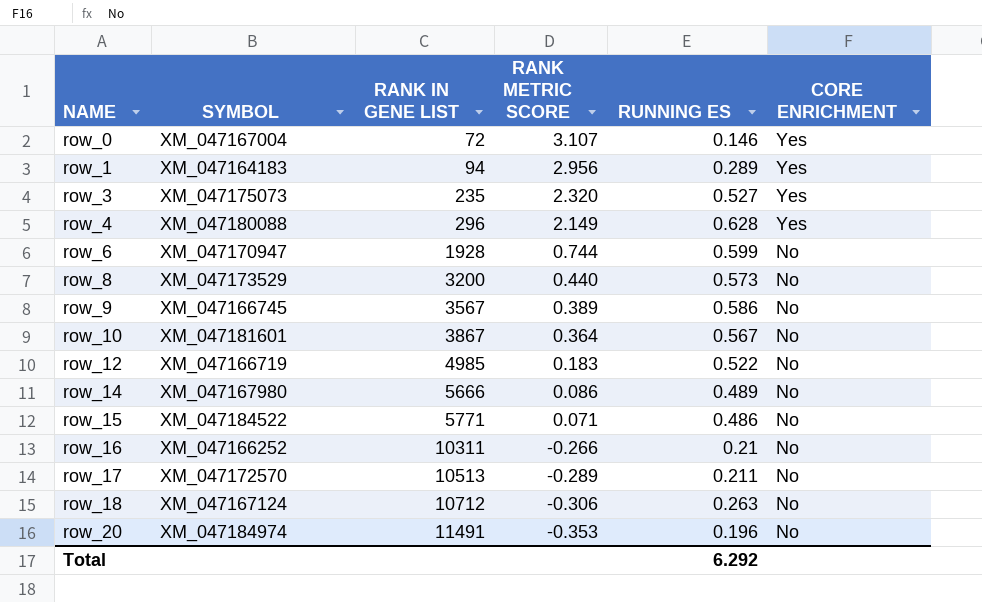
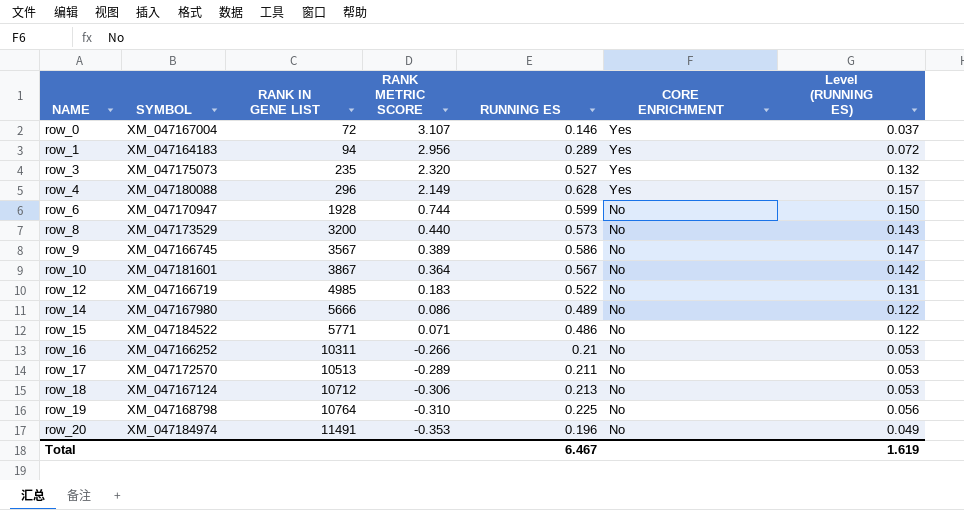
column Level (RUNNING ES) | formula: none -> [RUNNING ES] * 0.25
row_18 | RUNNING ES: 0.263 -> 0.213
row row_19: none -> XM_047168798 | 10764 | -0.310 | 0.225 | No | 0.056
Total | RUNNING ES: 6.292 -> 6.467

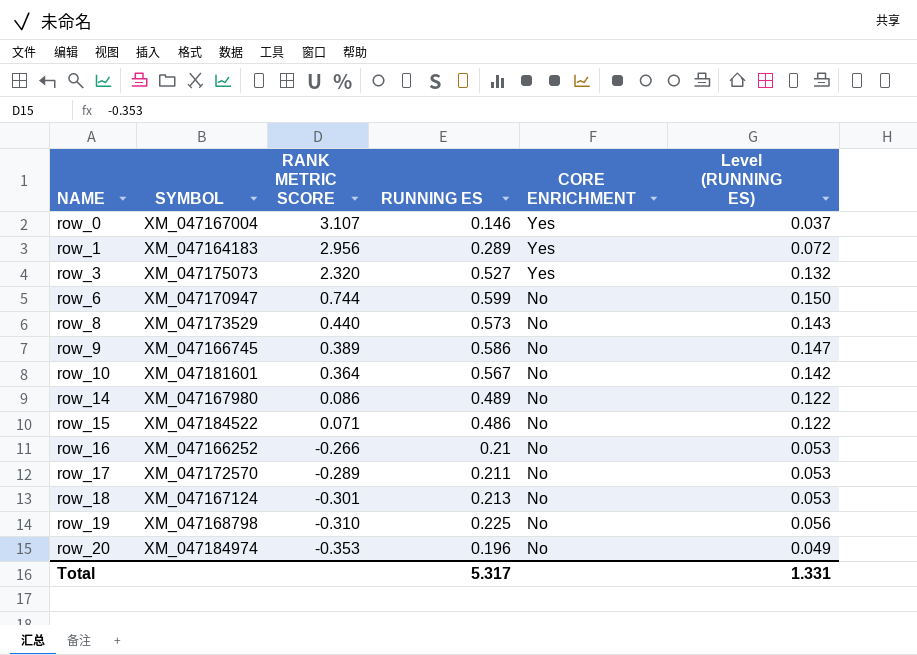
column RANK IN GENE LIST | position: 3 -> none
row row_4: XM_047180088 | 296 | 2.149 | 0.628 | Yes | 0.157 -> none
row row_12: XM_047166719 | 4985 | 0.183 | 0.522 | No | 0.131 -> none
row_18 | RANK METRIC SCORE: -0.306 -> -0.301
Total | RUNNING ES: 6.467 -> 5.317
Total | Level (RUNNING ES): 1.619 -> 1.331

